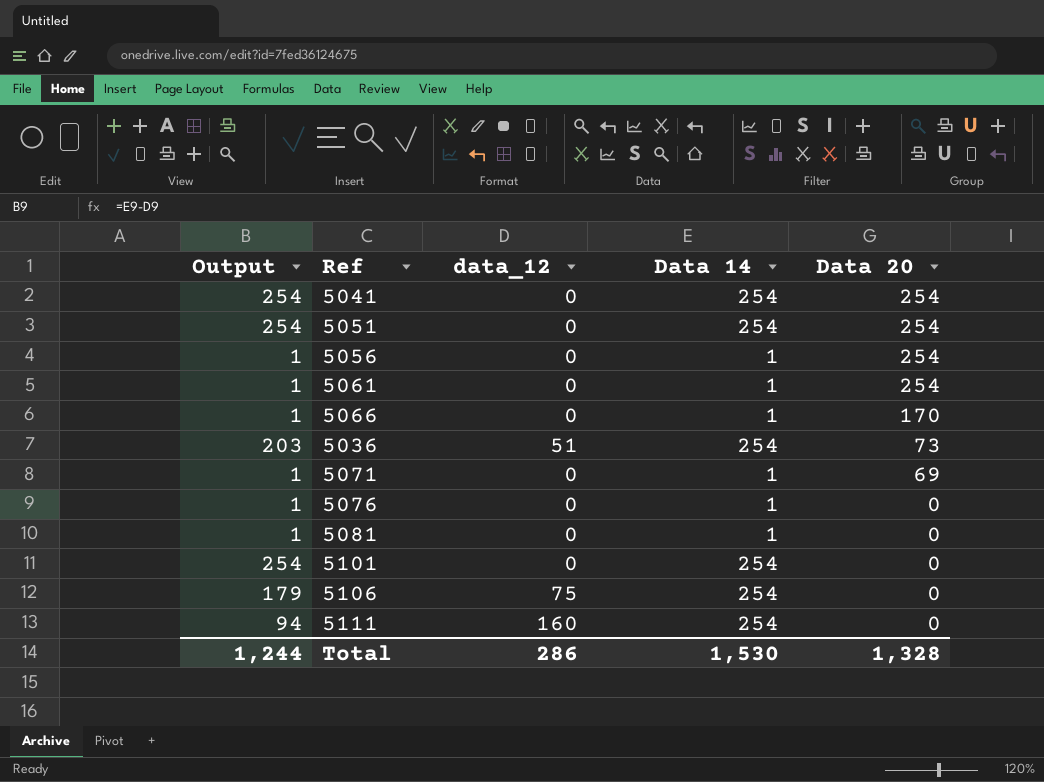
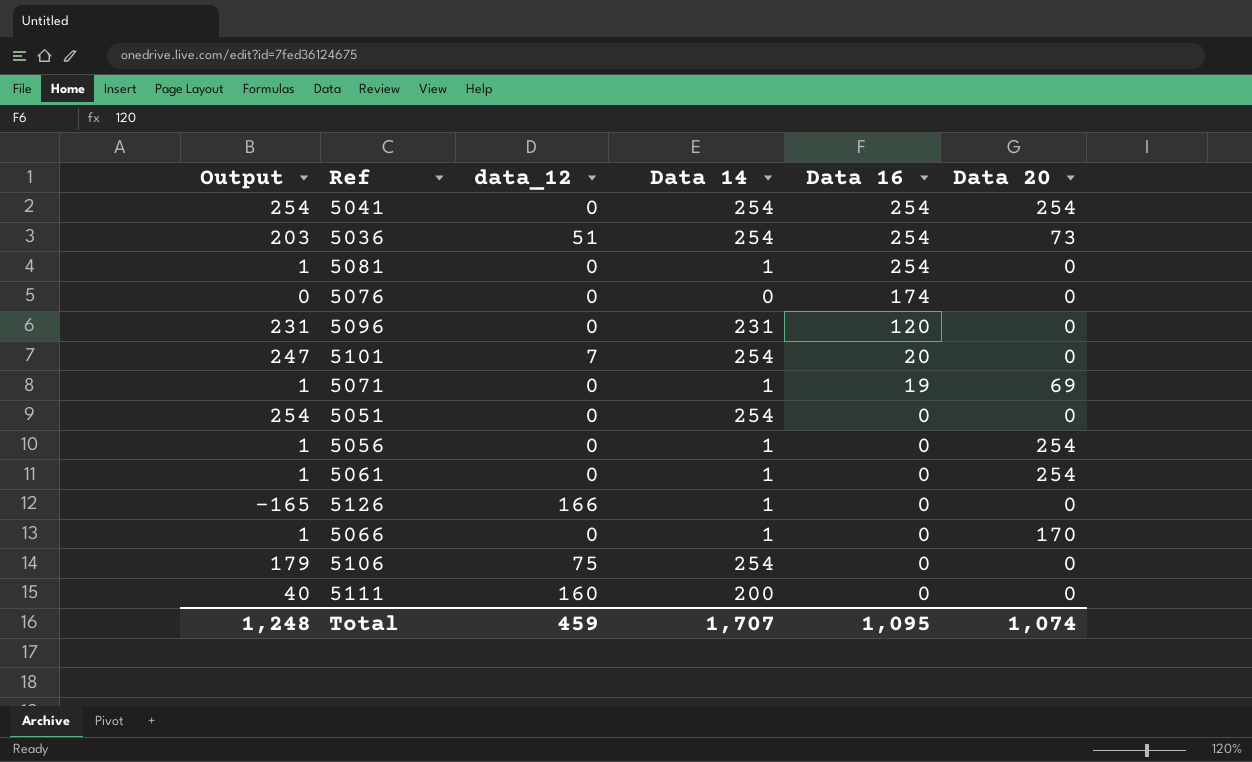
row order: Data 20 descending -> Data 16 descending
column Data 16 | position: none -> 5
5076 | Output: 1 -> 0
5076 | Data 14: 1 -> 0
row 5096: none -> 231 | 0 | 231 | 120 | 0
5101 | Output: 254 -> 247
5101 | data_12: 0 -> 7
5051 | Data 20: 254 -> 0
row 5126: none -> -165 | 166 | 1 | 0 | 0
5111 | Output: 94 -> 40
5111 | Data 14: 254 -> 200
Total | Output: 1,244 -> 1,248
Total | data_12: 286 -> 459
Total | Data 14: 1,530 -> 1,707
Total | Data 20: 1,328 -> 1,074

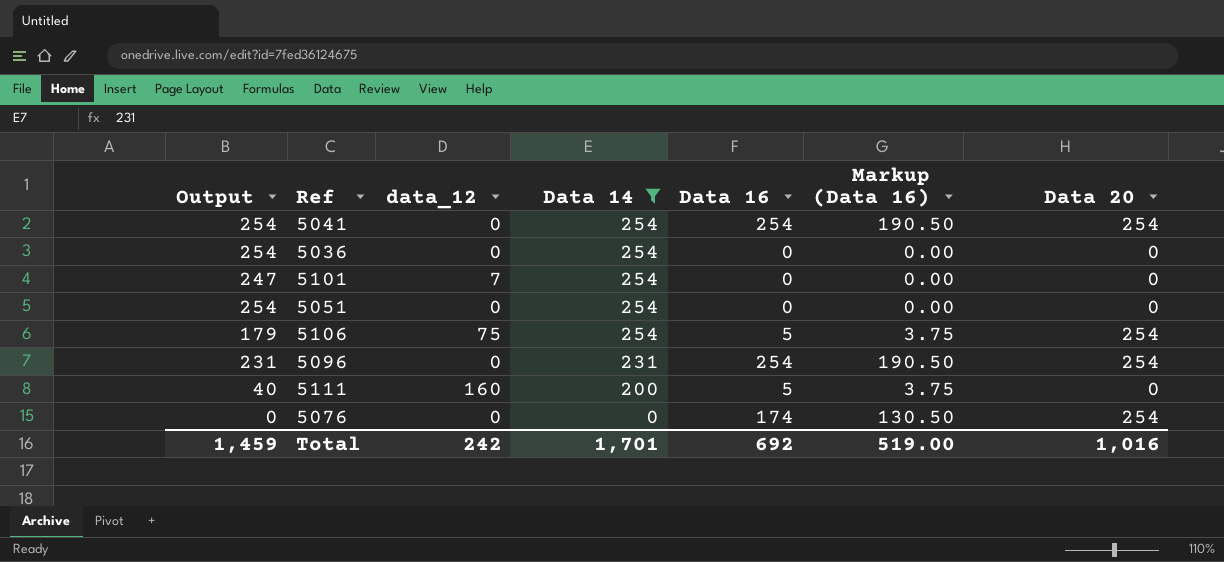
filter: none -> Data 14 != 1
row order: Data 16 descending -> Data 14 descending
column Markup (Data 16) | formula: none -> [Data 16] * 0.75
5036 | Output: 203 -> 254
5036 | data_12: 51 -> 0
5036 | Data 16: 254 -> 0
5036 | Data 20: 73 -> 0
5101 | Data 16: 20 -> 0
5106 | Data 16: 0 -> 5
5106 | Data 20: 0 -> 254
5096 | Data 16: 120 -> 254
5096 | Data 20: 0 -> 254
5111 | Data 16: 0 -> 5
5076 | Data 20: 0 -> 254
Total | Output: 1,248 -> 1,459
Total | data_12: 459 -> 242
Total | Data 14: 1,707 -> 1,701
Total | Data 16: 1,095 -> 692
Total | Data 20: 1,074 -> 1,016

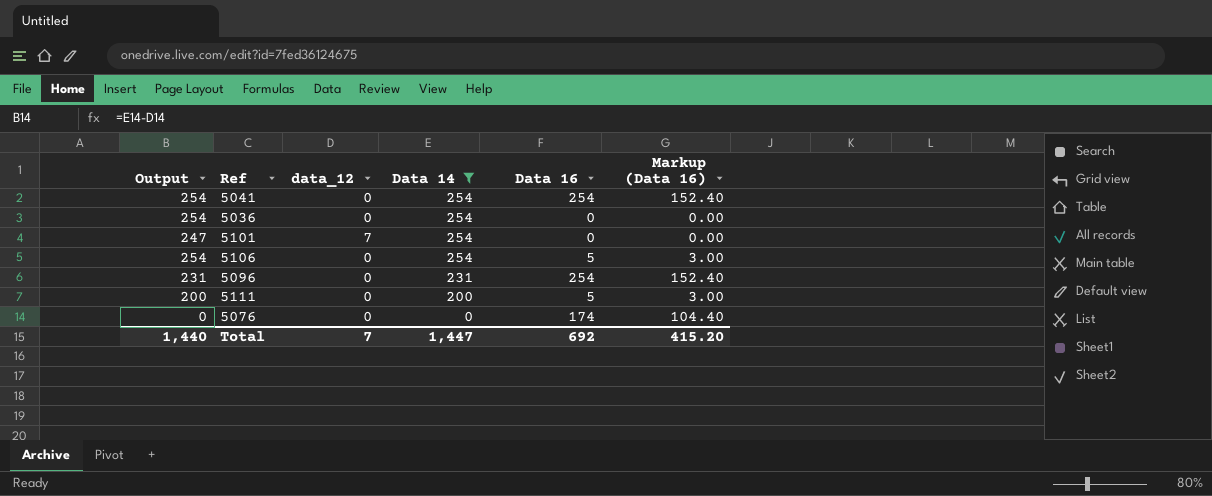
column Data 20 | position: 7 -> none
column Markup (Data 16) | formula: [Data 16] * 0.75 -> [Data 16] * 0.6
row 5051: 254 | 0 | 254 | 0 | 0.00 | 0 -> none
5106 | Output: 179 -> 254
5106 | data_12: 75 -> 0
5111 | Output: 40 -> 200
5111 | data_12: 160 -> 0
Total | Output: 1,459 -> 1,440
Total | data_12: 242 -> 7
Total | Data 14: 1,701 -> 1,447
Total | Markup (Data 16): 519.00 -> 415.20

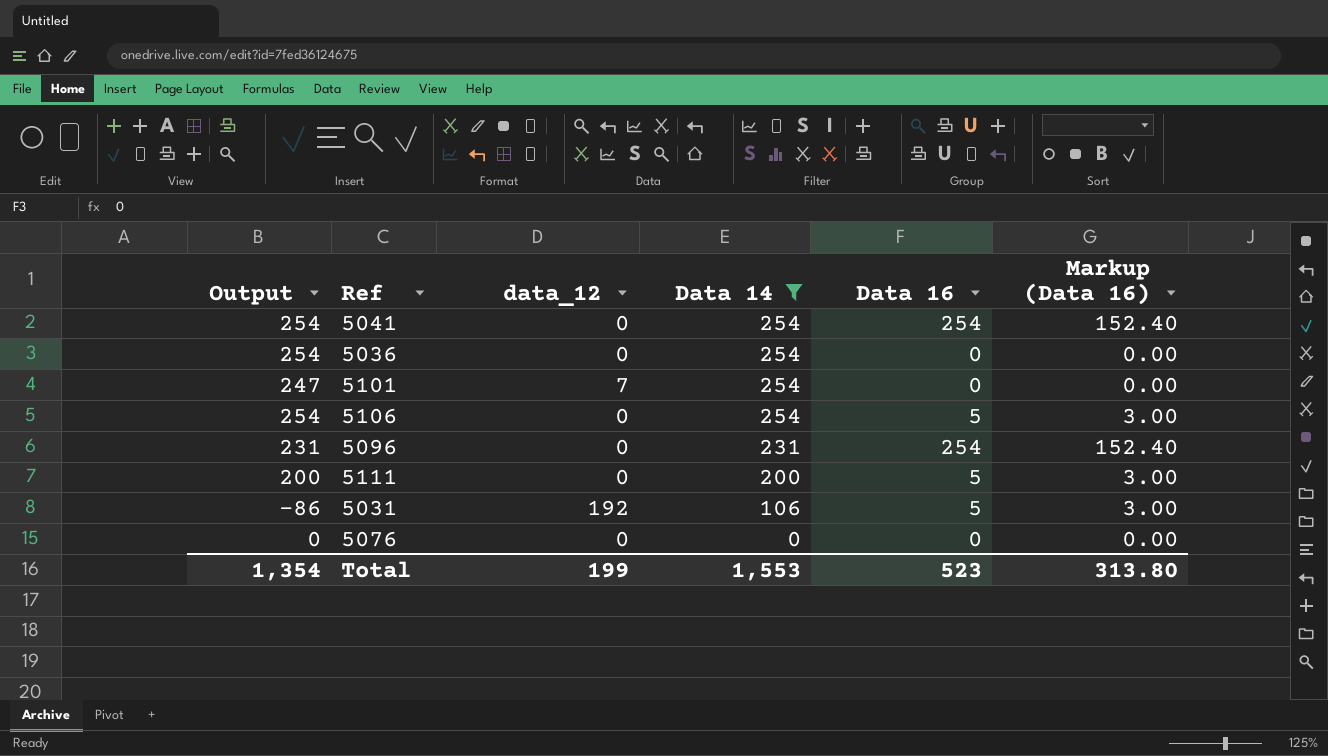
row 5031: none -> -86 | 192 | 106 | 5 | 3.00
5076 | Data 16: 174 -> 0
5076 | Markup (Data 16): 104.40 -> 0.00
Total | Output: 1,440 -> 1,354
Total | data_12: 7 -> 199
Total | Data 14: 1,447 -> 1,553
Total | Data 16: 692 -> 523
Total | Markup (Data 16): 415.20 -> 313.80

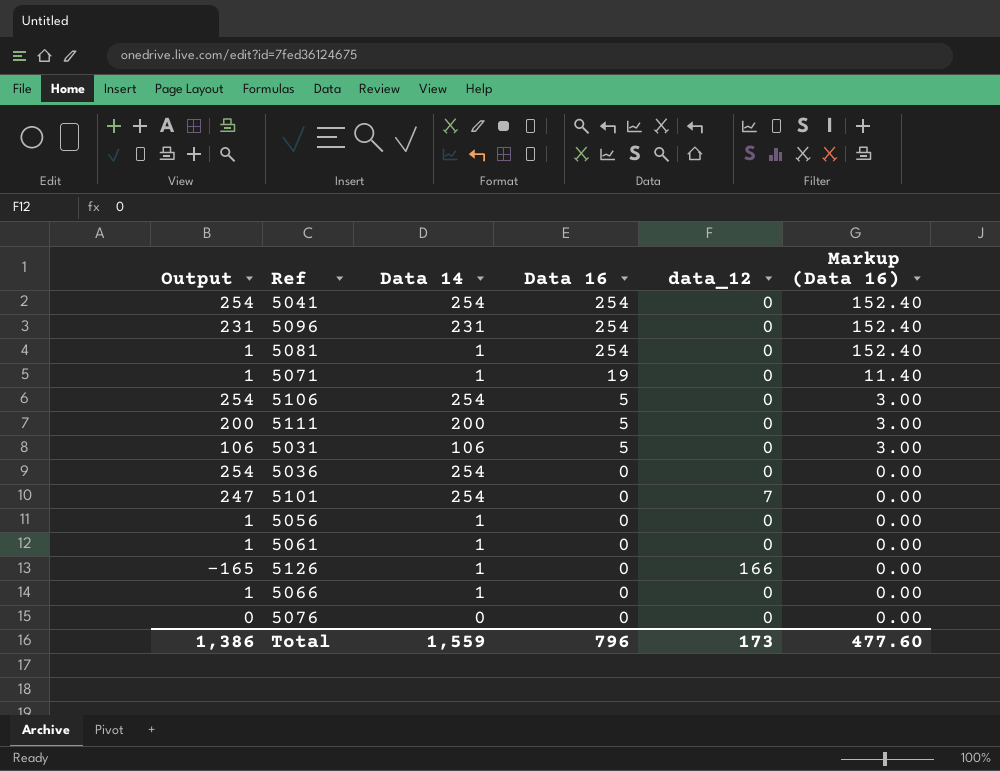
filter: Data 14 != 1 -> none
row order: Data 14 descending -> Data 16 descending
column data_12 | position: 3 -> 5
5031 | Output: -86 -> 106
5031 | data_12: 192 -> 0
Total | Output: 1,354 -> 1,386
Total | Data 14: 1,553 -> 1,559
Total | Data 16: 523 -> 796
Total | data_12: 199 -> 173
Total | Markup (Data 16): 313.80 -> 477.60

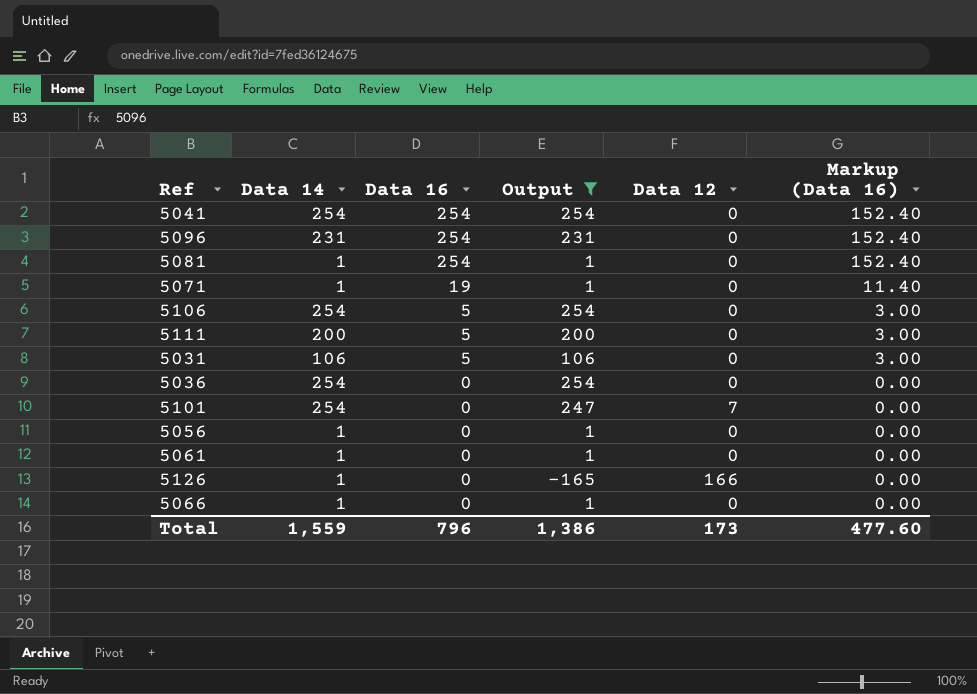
filter: none -> Output != 0
column Output | position: 1 -> 4
column name: data_12 -> Data 12

